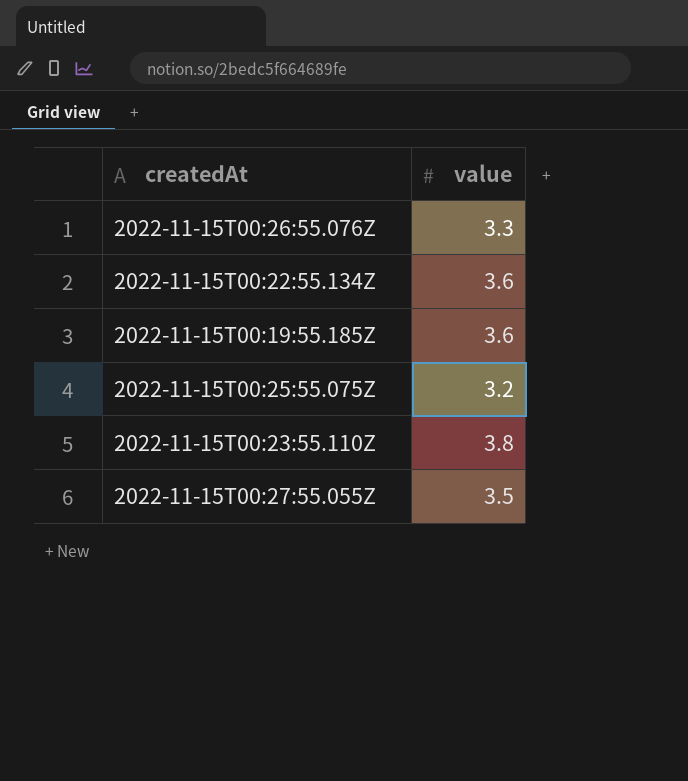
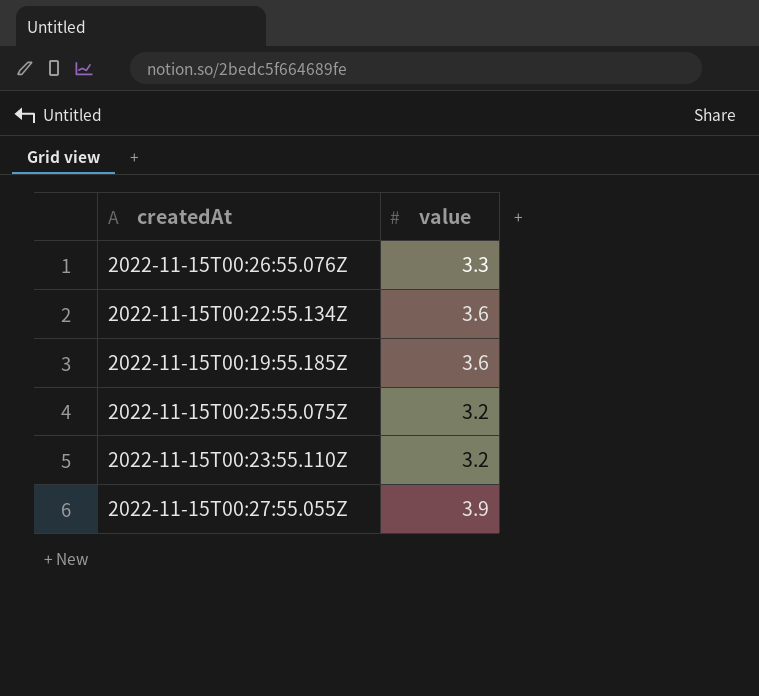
2022-11-15T00:23:55.110Z | value: 3.8 -> 3.2
2022-11-15T00:27:55.055Z | value: 3.5 -> 3.9

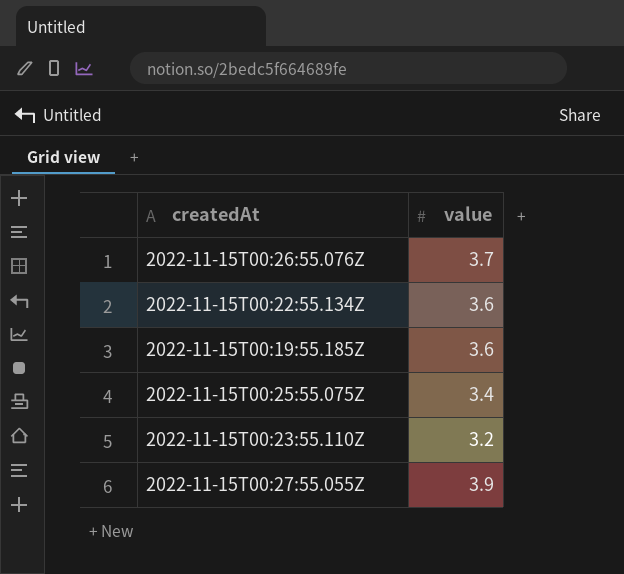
2022-11-15T00:26:55.076Z | value: 3.3 -> 3.7
2022-11-15T00:25:55.075Z | value: 3.2 -> 3.4

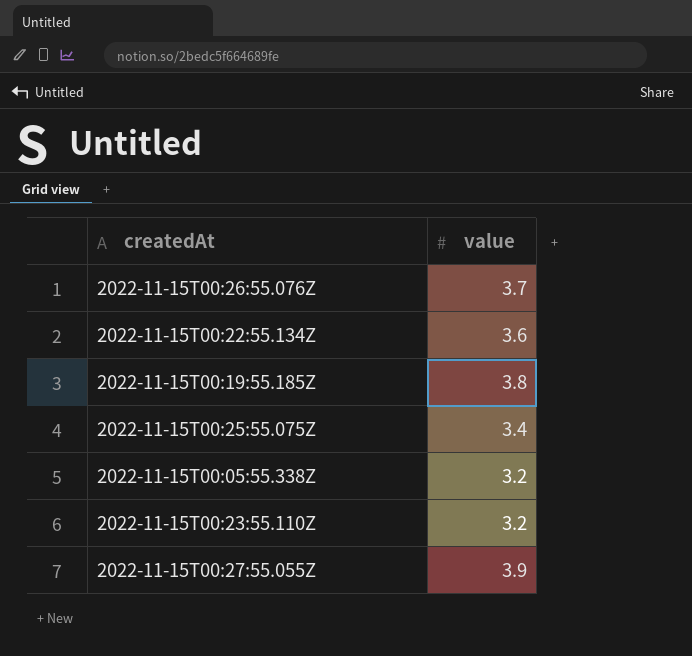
2022-11-15T00:19:55.185Z | value: 3.6 -> 3.8
row 2022-11-15T00:05:55.338Z: none -> 3.2

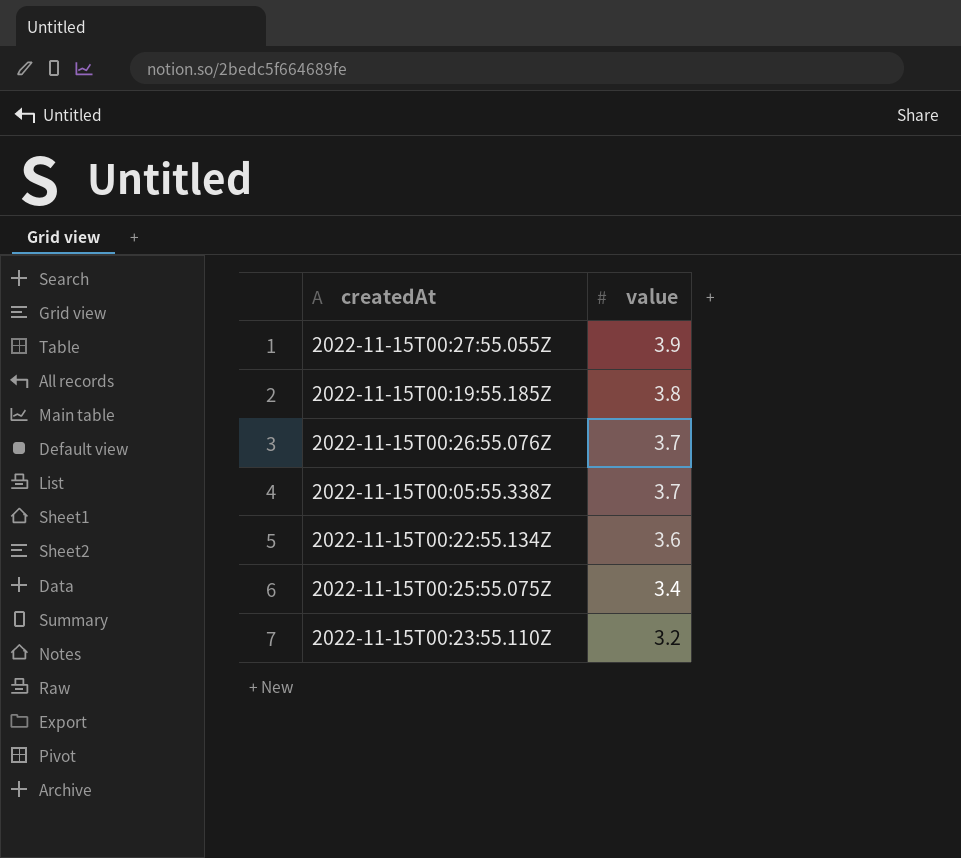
row order: none -> value descending
2022-11-15T00:05:55.338Z | value: 3.2 -> 3.7

